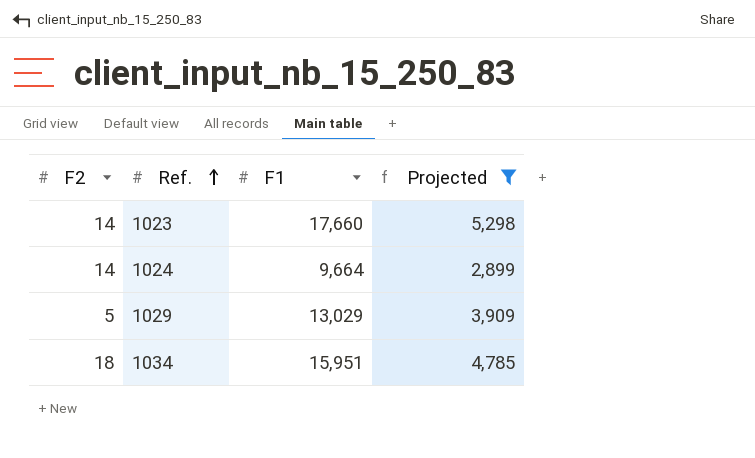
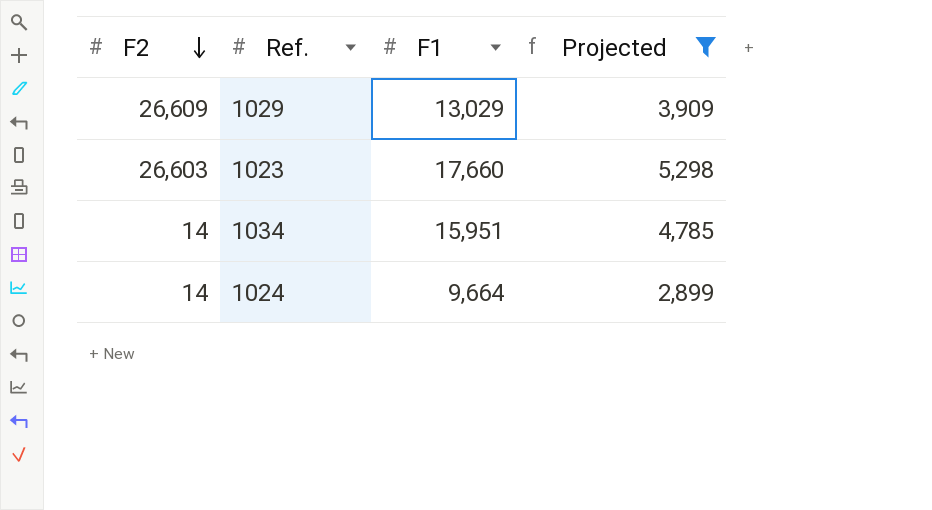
row order: Ref. ascending -> F2 descending
1029 | F2: 5 -> 26,609
1023 | F2: 14 -> 26,603
1034 | F2: 18 -> 14

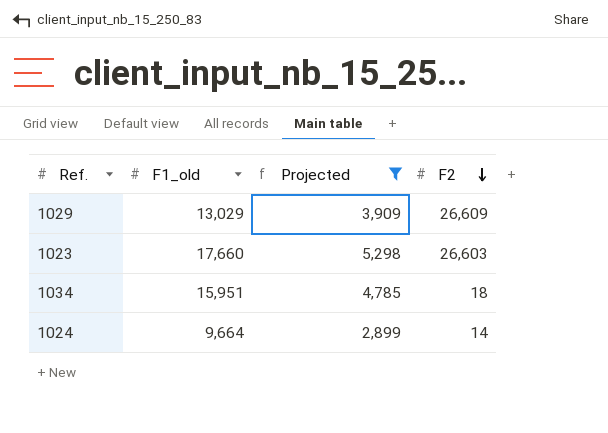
column name: F1 -> F1_old
column F2 | position: 1 -> 4
1034 | F2: 14 -> 18

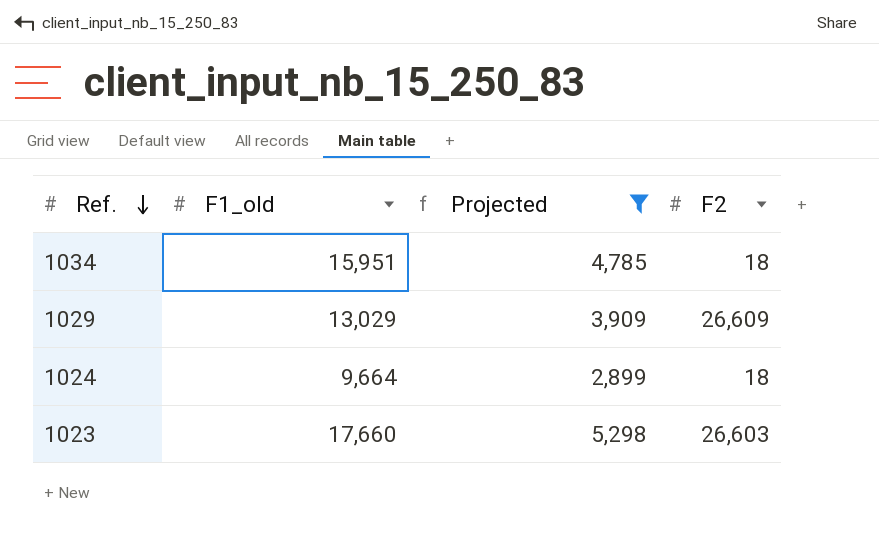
row order: F2 descending -> Ref. descending
1024 | F2: 14 -> 18

